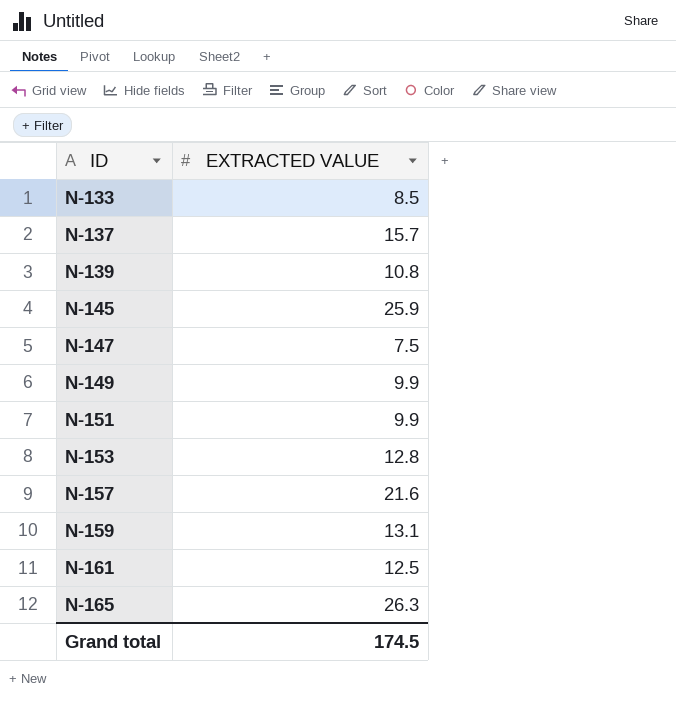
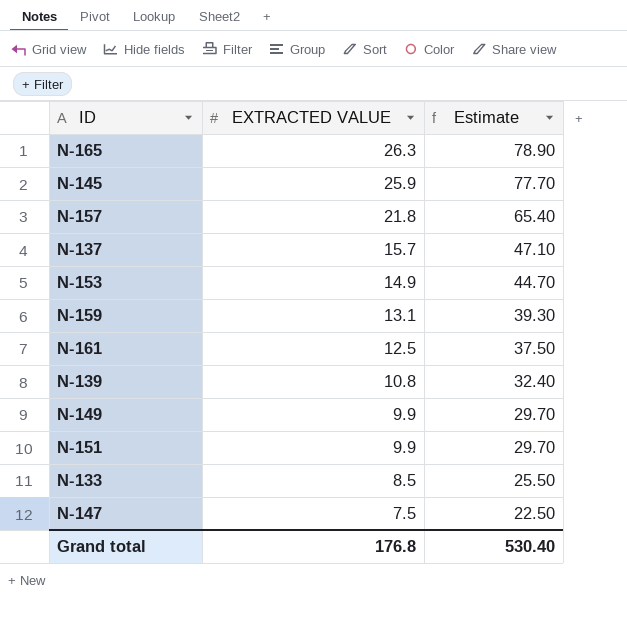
row order: ID ascending -> EXTRACTED VALUE descending
column Estimate | formula: none -> [EXTRACTED VALUE] * 3
N-157 | EXTRACTED VALUE: 21.6 -> 21.8
N-153 | EXTRACTED VALUE: 12.8 -> 14.9
Grand total | EXTRACTED VALUE: 174.5 -> 176.8

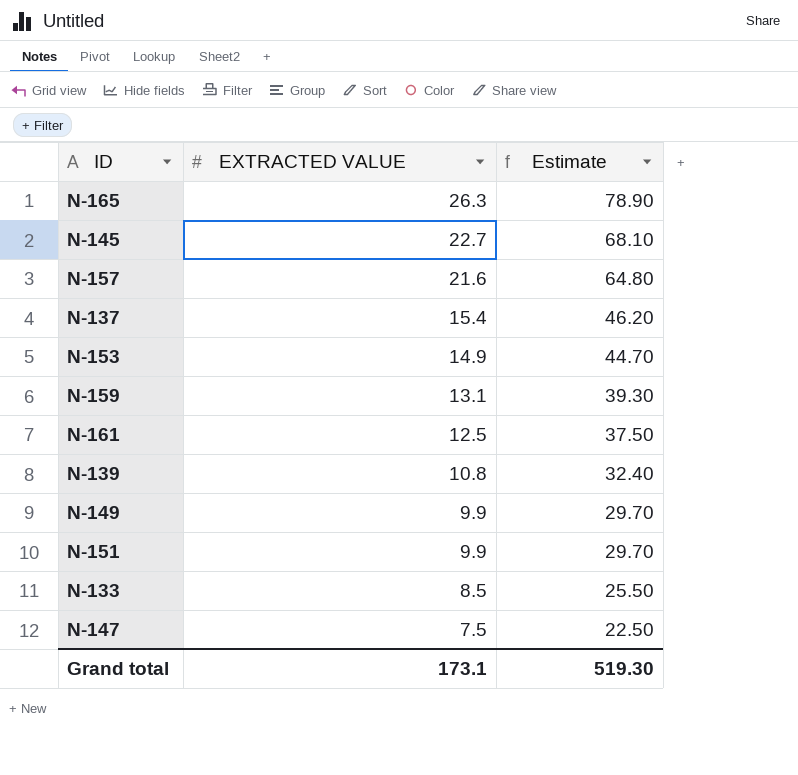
N-145 | EXTRACTED VALUE: 25.9 -> 22.7
N-145 | Estimate: 77.70 -> 68.10
N-157 | EXTRACTED VALUE: 21.8 -> 21.6
N-157 | Estimate: 65.40 -> 64.80
N-137 | EXTRACTED VALUE: 15.7 -> 15.4
N-137 | Estimate: 47.10 -> 46.20
Grand total | EXTRACTED VALUE: 176.8 -> 173.1
Grand total | Estimate: 530.40 -> 519.30

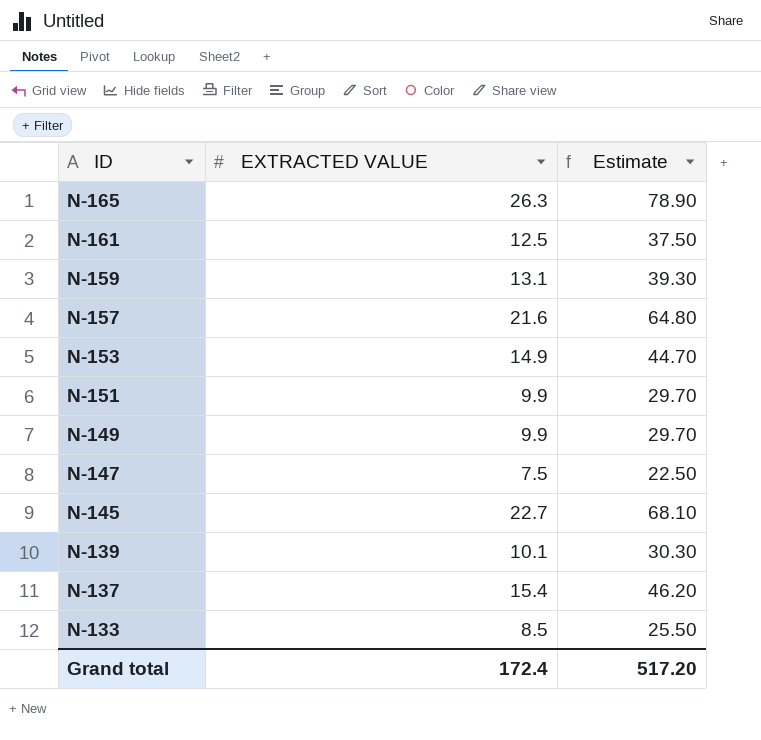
row order: EXTRACTED VALUE descending -> ID descending
N-139 | EXTRACTED VALUE: 10.8 -> 10.1
N-139 | Estimate: 32.40 -> 30.30
Grand total | EXTRACTED VALUE: 173.1 -> 172.4
Grand total | Estimate: 519.30 -> 517.20

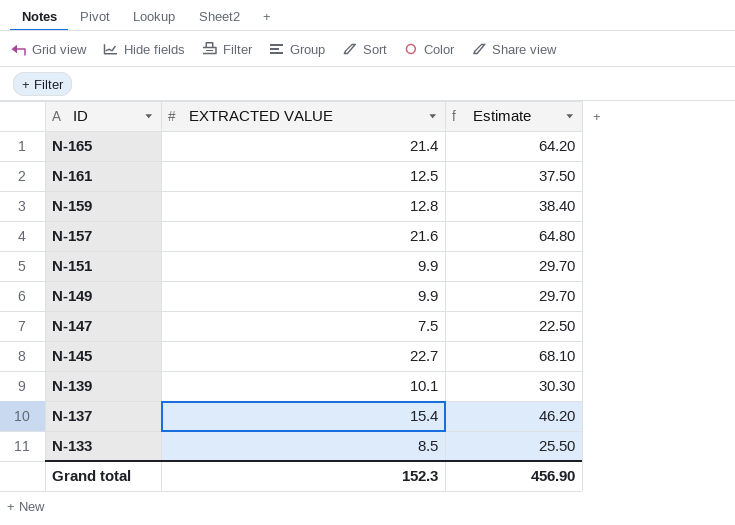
row N-153: 14.9 | 44.70 -> none
N-165 | EXTRACTED VALUE: 26.3 -> 21.4
N-165 | Estimate: 78.90 -> 64.20
N-159 | EXTRACTED VALUE: 13.1 -> 12.8
N-159 | Estimate: 39.30 -> 38.40
Grand total | EXTRACTED VALUE: 172.4 -> 152.3
Grand total | Estimate: 517.20 -> 456.90

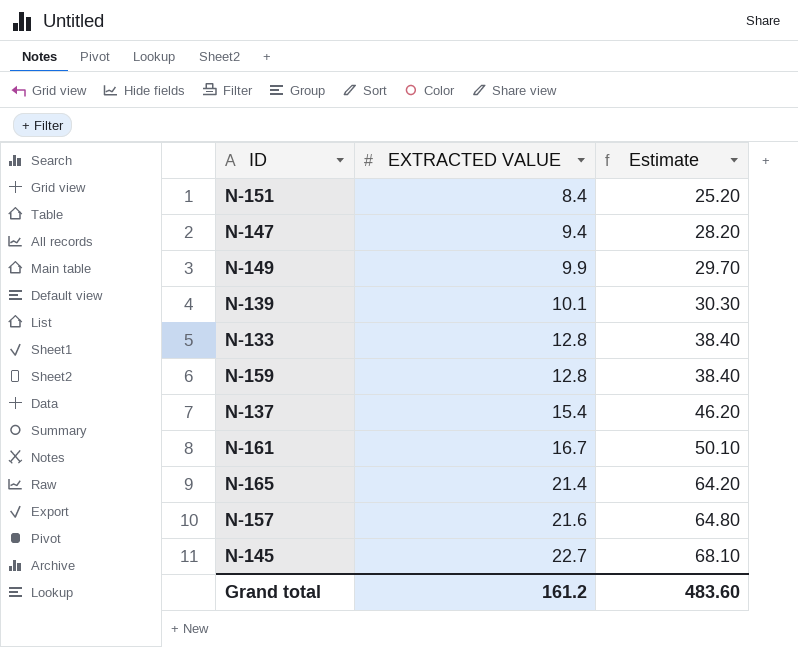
row order: ID descending -> EXTRACTED VALUE ascending
N-151 | EXTRACTED VALUE: 9.9 -> 8.4
N-151 | Estimate: 29.70 -> 25.20
N-147 | EXTRACTED VALUE: 7.5 -> 9.4
N-147 | Estimate: 22.50 -> 28.20
N-133 | EXTRACTED VALUE: 8.5 -> 12.8
N-133 | Estimate: 25.50 -> 38.40
N-161 | EXTRACTED VALUE: 12.5 -> 16.7
N-161 | Estimate: 37.50 -> 50.10
Grand total | EXTRACTED VALUE: 152.3 -> 161.2
Grand total | Estimate: 456.90 -> 483.60

